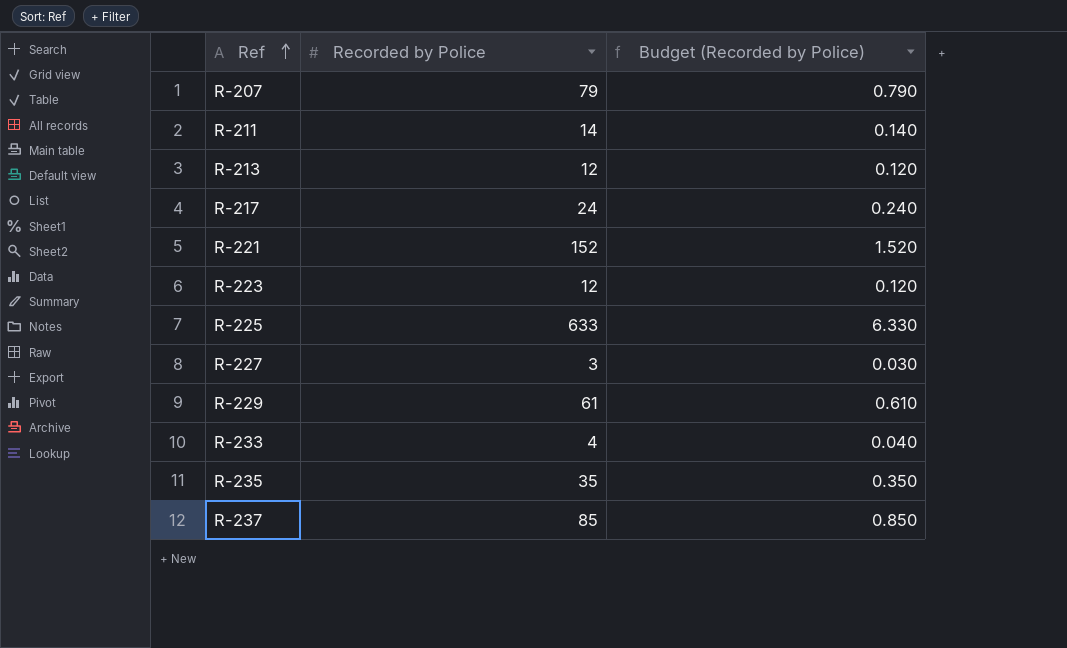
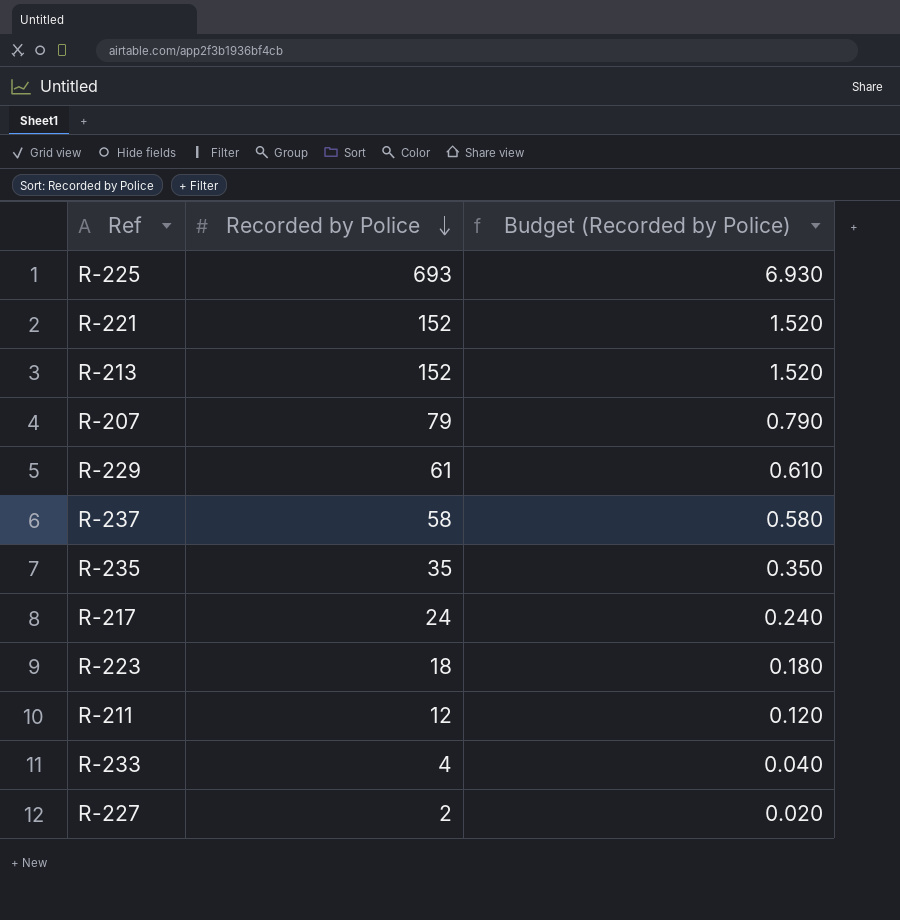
row order: Ref ascending -> Recorded by Police descending
R-225 | Recorded by Police: 633 -> 693
R-225 | Budget (Recorded by Police): 6.330 -> 6.930
R-213 | Recorded by Police: 12 -> 152
R-213 | Budget (Recorded by Police): 0.120 -> 1.520
R-237 | Recorded by Police: 85 -> 58
R-237 | Budget (Recorded by Police): 0.850 -> 0.580
R-223 | Recorded by Police: 12 -> 18
R-223 | Budget (Recorded by Police): 0.120 -> 0.180
R-211 | Recorded by Police: 14 -> 12
R-211 | Budget (Recorded by Police): 0.140 -> 0.120
R-227 | Recorded by Police: 3 -> 2
R-227 | Budget (Recorded by Police): 0.030 -> 0.020

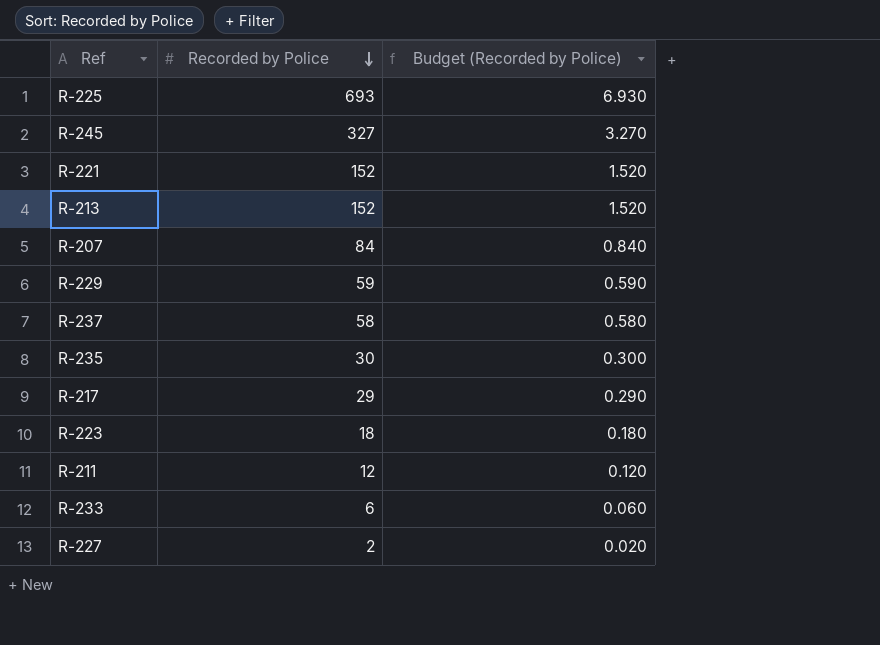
row R-245: none -> 327 | 3.270
R-207 | Recorded by Police: 79 -> 84
R-207 | Budget (Recorded by Police): 0.790 -> 0.840
R-229 | Recorded by Police: 61 -> 59
R-229 | Budget (Recorded by Police): 0.610 -> 0.590
R-235 | Recorded by Police: 35 -> 30
R-235 | Budget (Recorded by Police): 0.350 -> 0.300
R-217 | Recorded by Police: 24 -> 29
R-217 | Budget (Recorded by Police): 0.240 -> 0.290
R-233 | Recorded by Police: 4 -> 6
R-233 | Budget (Recorded by Police): 0.040 -> 0.060

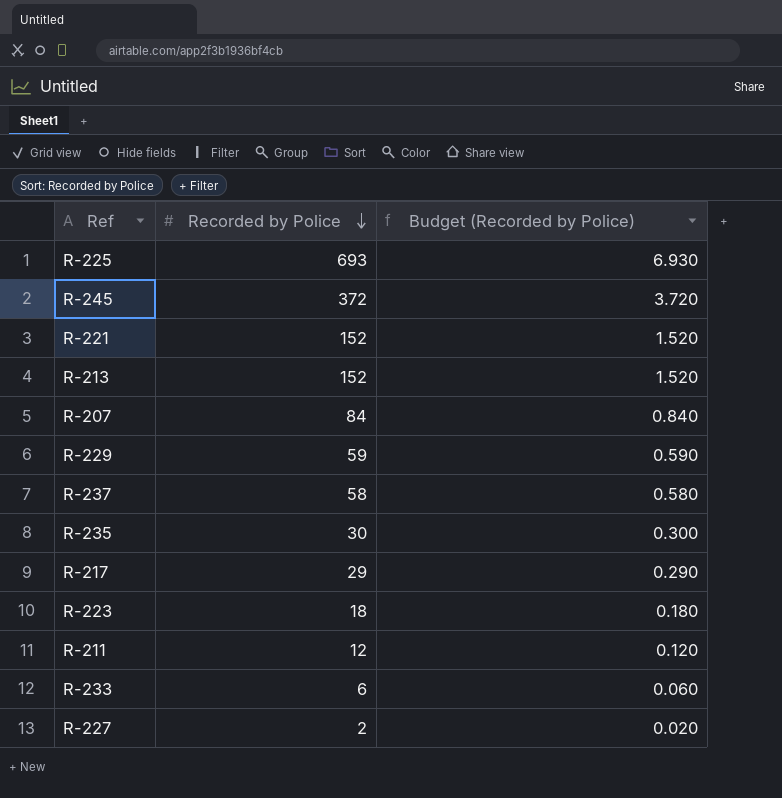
R-245 | Recorded by Police: 327 -> 372
R-245 | Budget (Recorded by Police): 3.270 -> 3.720

